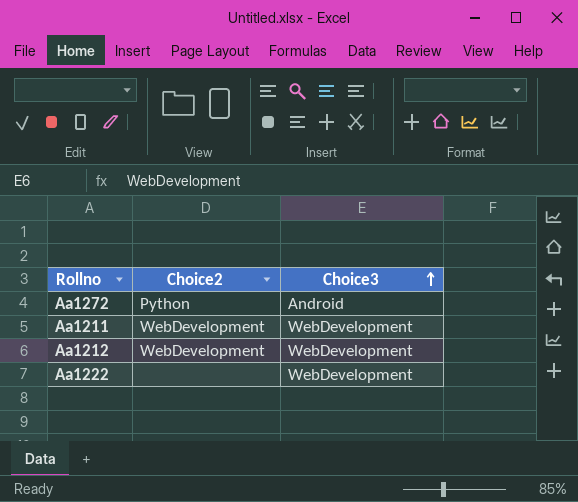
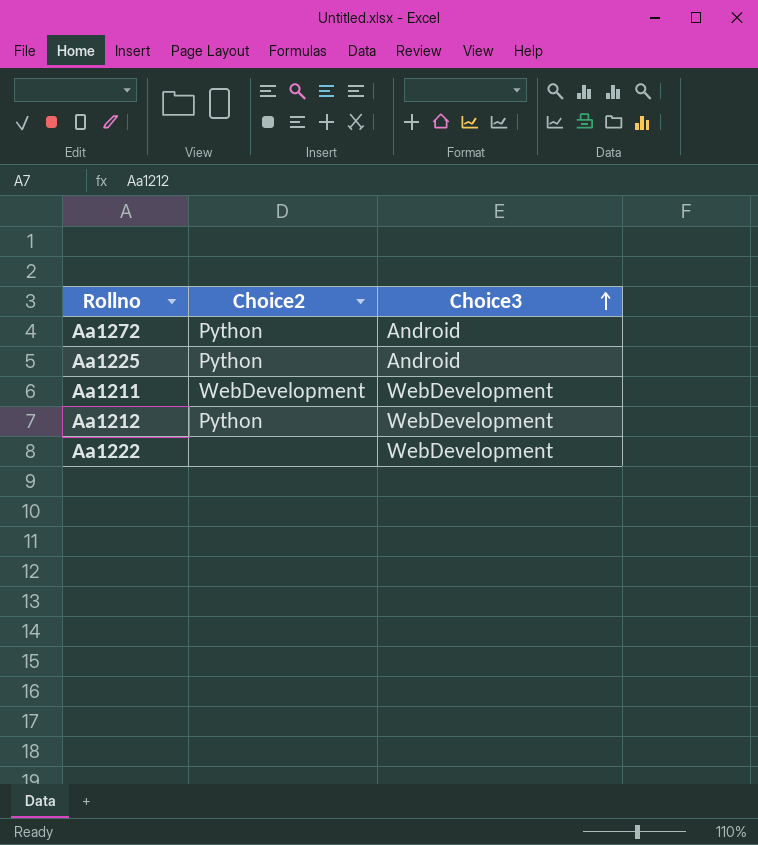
row Aa1225: none -> Python | Android
Aa1212 | Choice2: WebDevelopment -> Python

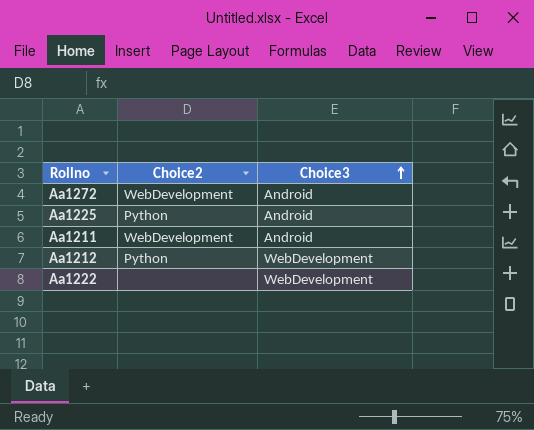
Aa1272 | Choice2: Python -> WebDevelopment
Aa1211 | Choice3: WebDevelopment -> Android

